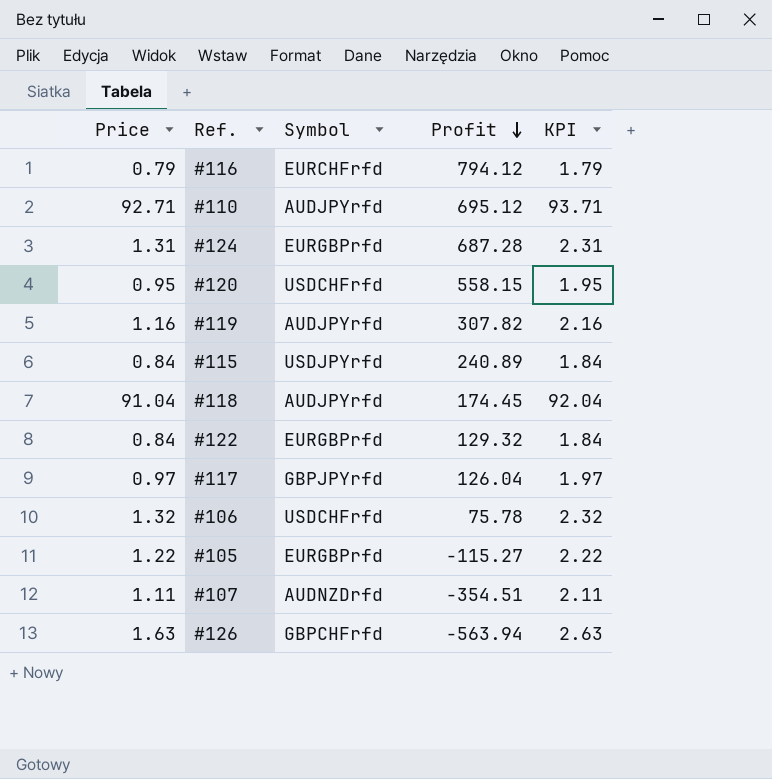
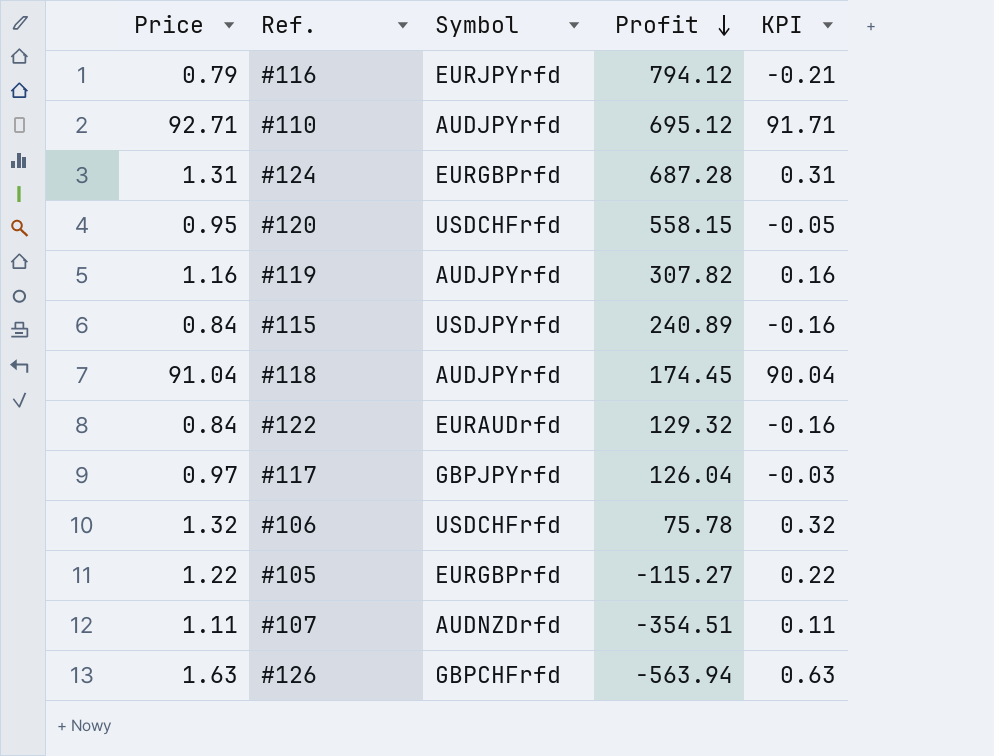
column KPI | formula: [Price] + 1 -> [Price] - 1
#116 | Symbol: EURCHFrfd -> EURJPYrfd
#122 | Symbol: EURGBPrfd -> EURAUDrfd

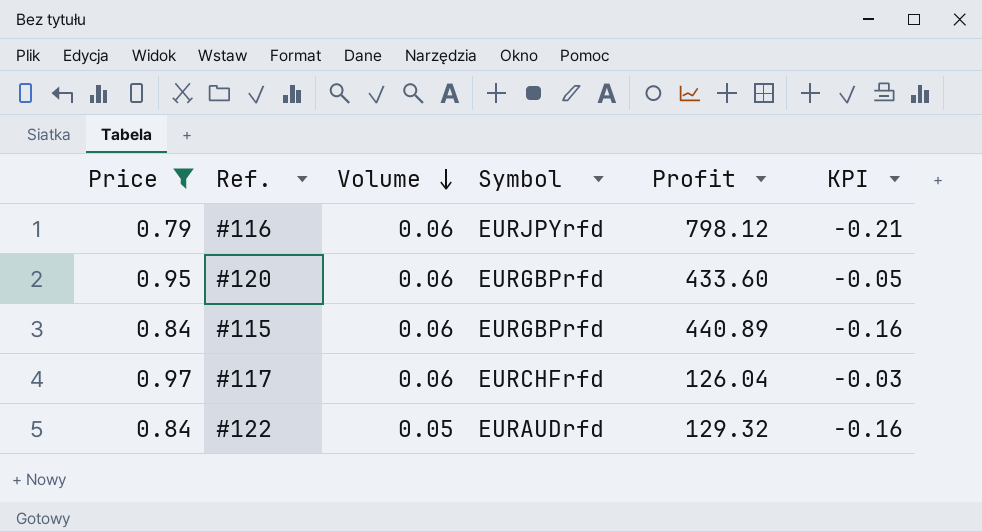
filter: none -> Price <= 0.97
row order: Profit descending -> Volume descending
column Volume | position: none -> 3
#116 | Profit: 794.12 -> 798.12
#120 | Symbol: USDCHFrfd -> EURGBPrfd
#120 | Profit: 558.15 -> 433.60
#115 | Symbol: USDJPYrfd -> EURGBPrfd
#115 | Profit: 240.89 -> 440.89
#117 | Symbol: GBPJPYrfd -> EURCHFrfd

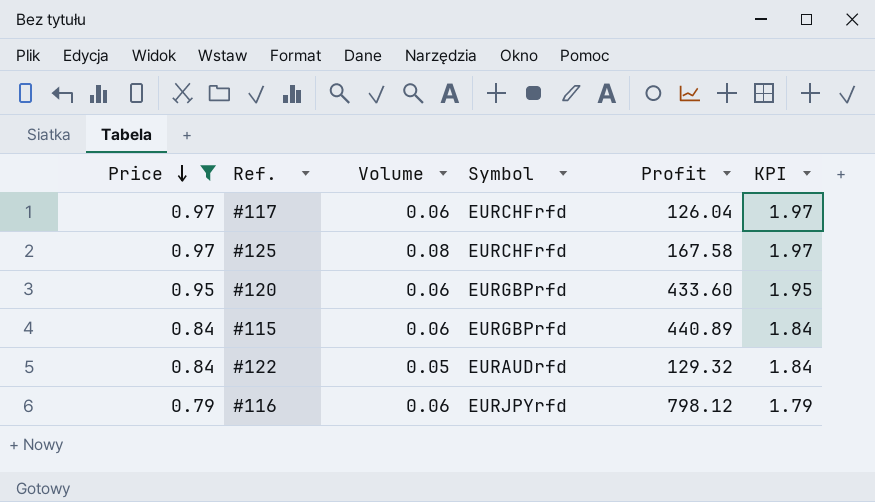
row order: Volume descending -> Price descending
column KPI | formula: [Price] - 1 -> [Price] + 1
row #125: none -> 0.97 | 0.08 | EURCHFrfd | 167.58 | 1.97

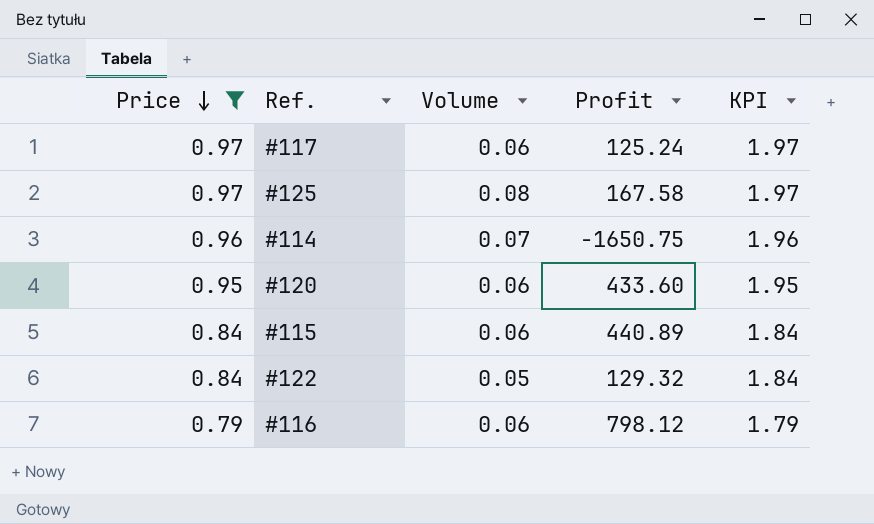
column Symbol | position: 4 -> none
#117 | Profit: 126.04 -> 125.24
row #114: none -> 0.96 | 0.07 | -1650.75 | 1.96

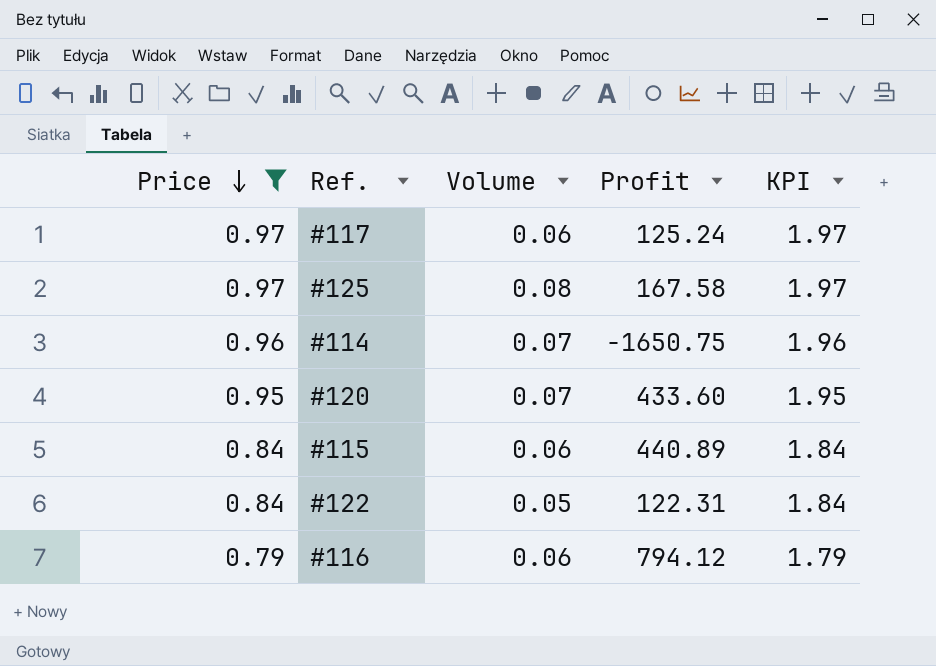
#120 | Volume: 0.06 -> 0.07
#122 | Profit: 129.32 -> 122.31
#116 | Profit: 798.12 -> 794.12

